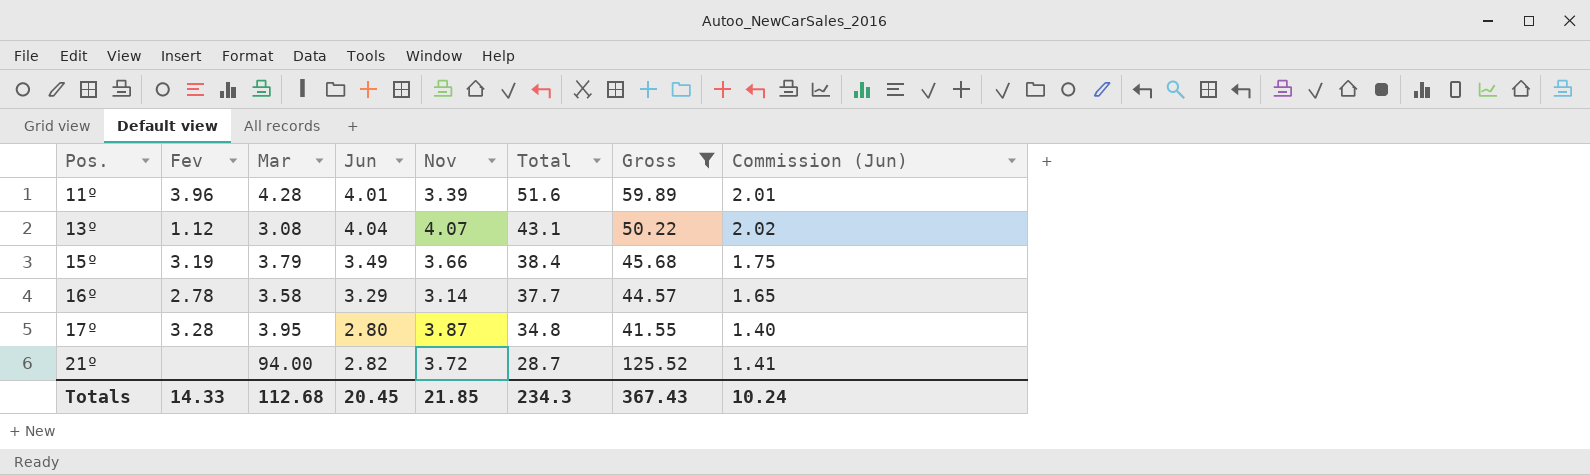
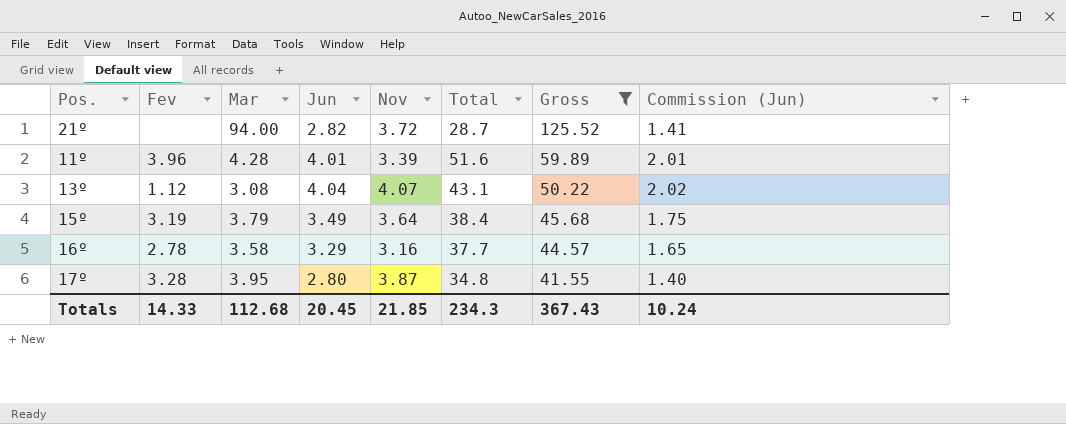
row order: Pos. ascending -> Gross descending
15º | Nov: 3.66 -> 3.64
16º | Nov: 3.14 -> 3.16

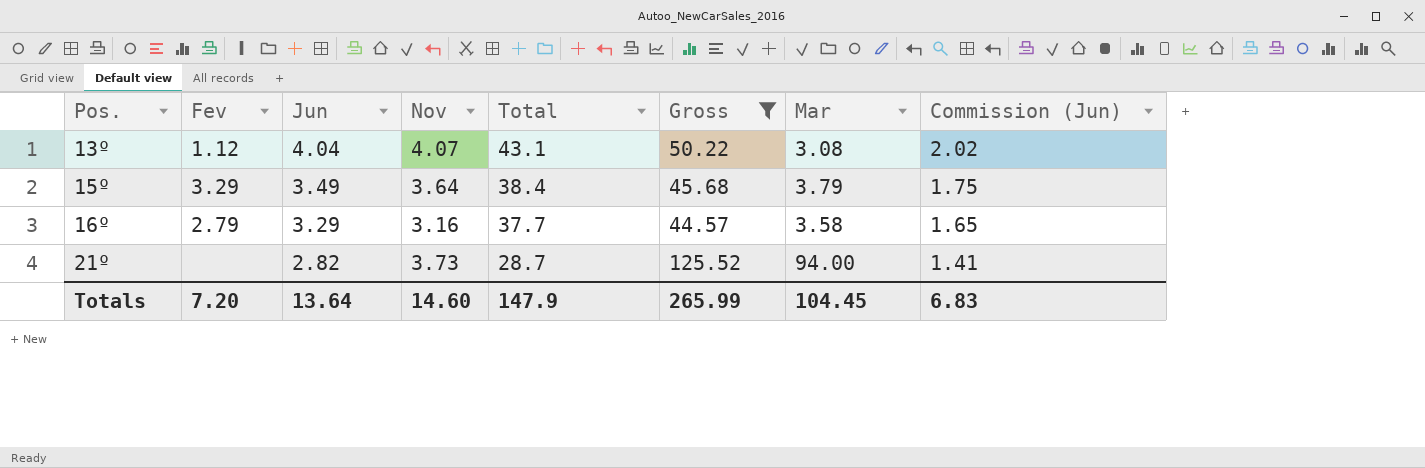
row order: Gross descending -> Pos. ascending
column Mar | position: 3 -> 7
row 11º: 3.96 | 4.28 | 4.01 | 3.39 | 51.6 | 59.89 | 2.01 -> none
row 17º: 3.28 | 3.95 | 2.80 | 3.87 | 34.8 | 41.55 | 1.40 -> none
15º | Fev: 3.19 -> 3.29
16º | Fev: 2.78 -> 2.79
21º | Nov: 3.72 -> 3.73
Totals | Fev: 14.33 -> 7.20
Totals | Jun: 20.45 -> 13.64
Totals | Nov: 21.85 -> 14.60
Totals | Total: 234.3 -> 147.9
Totals | Gross: 367.43 -> 265.99
Totals | Mar: 112.68 -> 104.45
Totals | Commission (Jun): 10.24 -> 6.83

